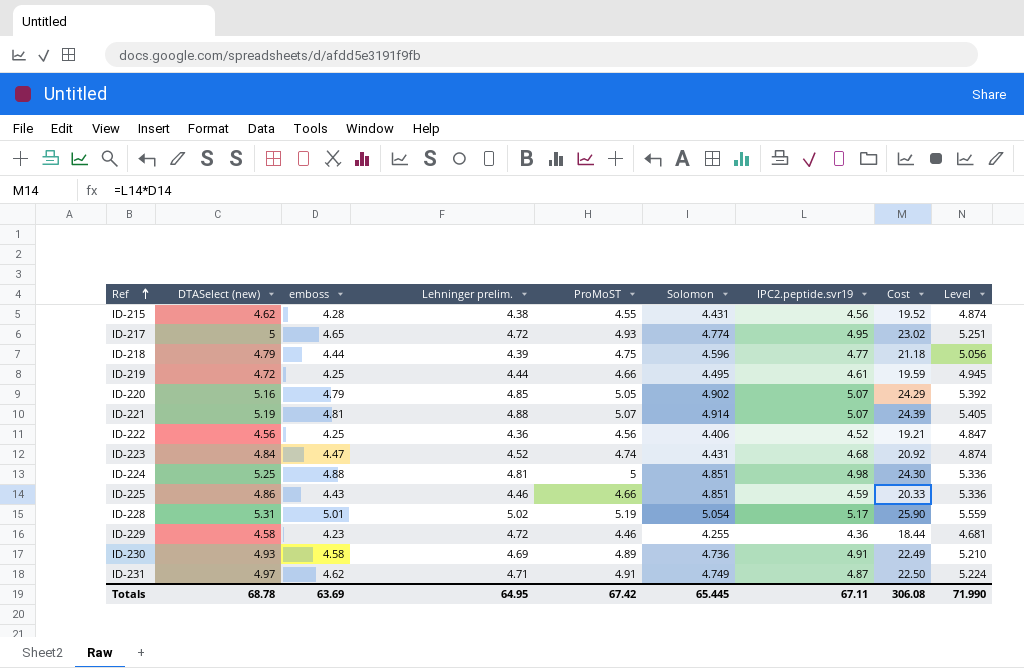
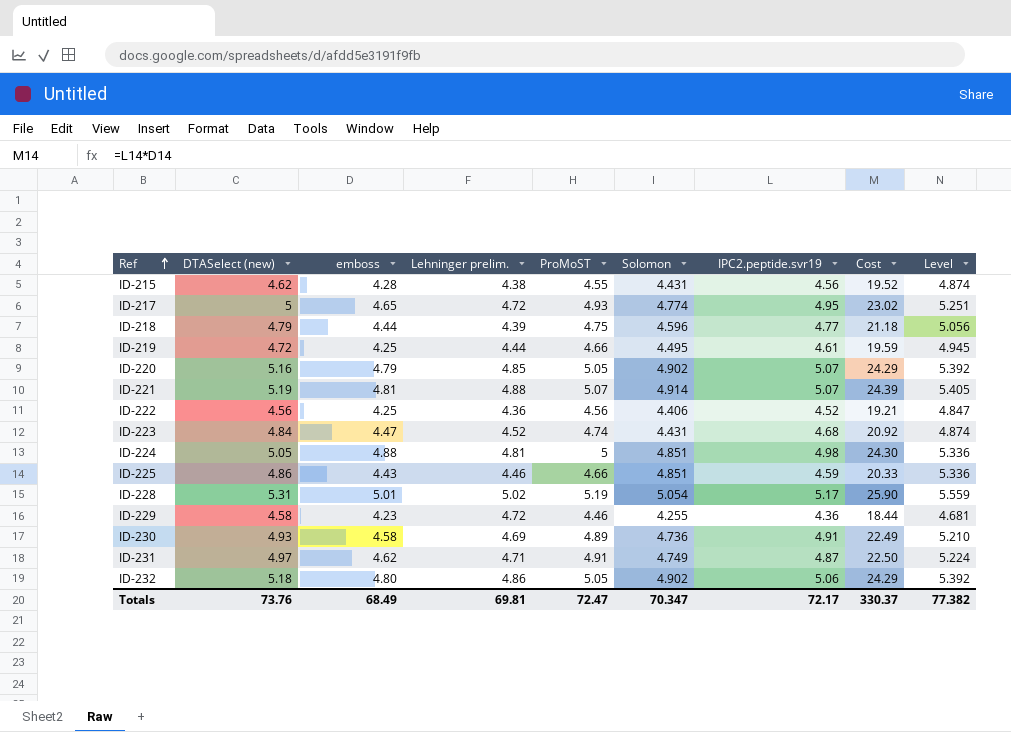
ID-224 | DTASelect (new): 5.25 -> 5.05
row ID-232: none -> 5.18 | 4.80 | 4.86 | 5.05 | 4.902 | 5.06 | 24.29 | 5.392
Totals | DTASelect (new): 68.78 -> 73.76
Totals | emboss: 63.69 -> 68.49
Totals | Lehninger prelim.: 64.95 -> 69.81
Totals | ProMoST: 67.42 -> 72.47
Totals | Solomon: 65.445 -> 70.347
Totals | IPC2.peptide.svr19: 67.11 -> 72.17
Totals | Cost: 306.08 -> 330.37
Totals | Level: 71.990 -> 77.382

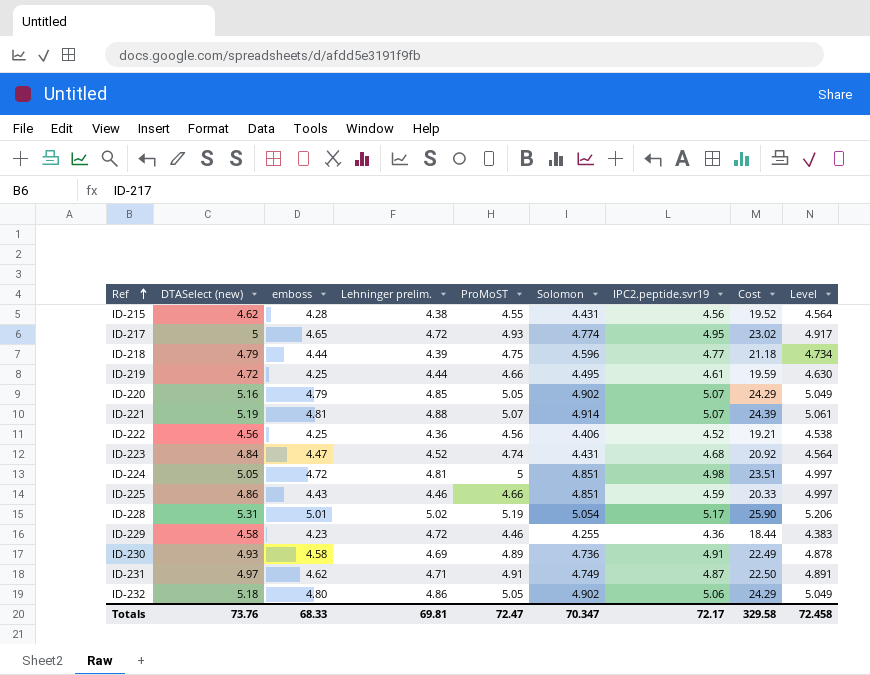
column Level | formula: [Solomon] * 1.1 -> [Solomon] * 1.03
ID-224 | emboss: 4.88 -> 4.72
ID-224 | Cost: 24.30 -> 23.51
Totals | emboss: 68.49 -> 68.33
Totals | Cost: 330.37 -> 329.58
Totals | Level: 77.382 -> 72.458

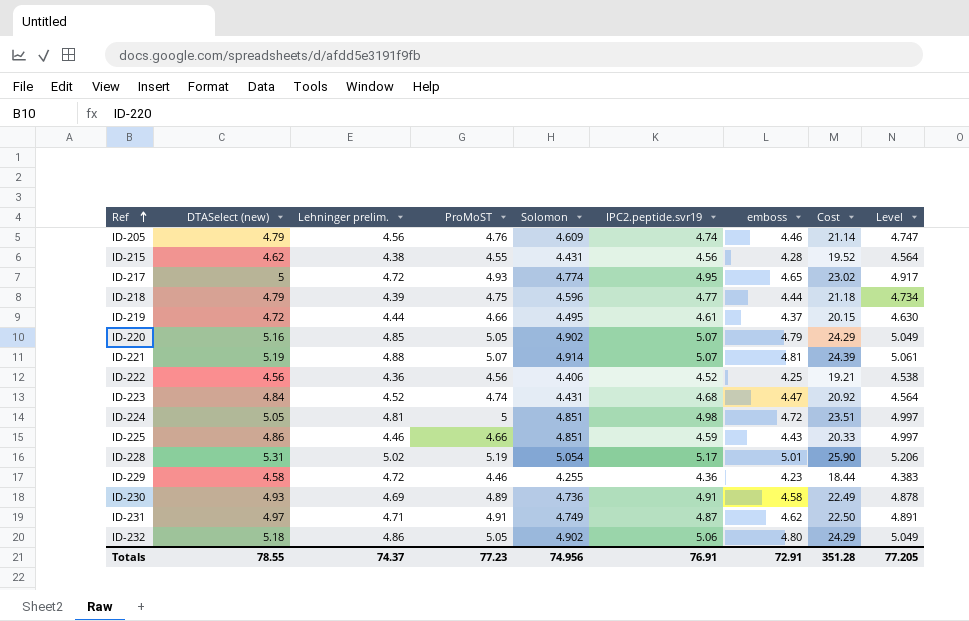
column emboss | position: 3 -> 7
row ID-205: none -> 4.79 | 4.56 | 4.76 | 4.609 | 4.74 | 4.46 | 21.14 | 4.747
ID-219 | emboss: 4.25 -> 4.37
ID-219 | Cost: 19.59 -> 20.15
Totals | DTASelect (new): 73.76 -> 78.55
Totals | Lehninger prelim.: 69.81 -> 74.37
Totals | ProMoST: 72.47 -> 77.23
Totals | Solomon: 70.347 -> 74.956
Totals | IPC2.peptide.svr19: 72.17 -> 76.91
Totals | emboss: 68.33 -> 72.91
Totals | Cost: 329.58 -> 351.28
Totals | Level: 72.458 -> 77.205

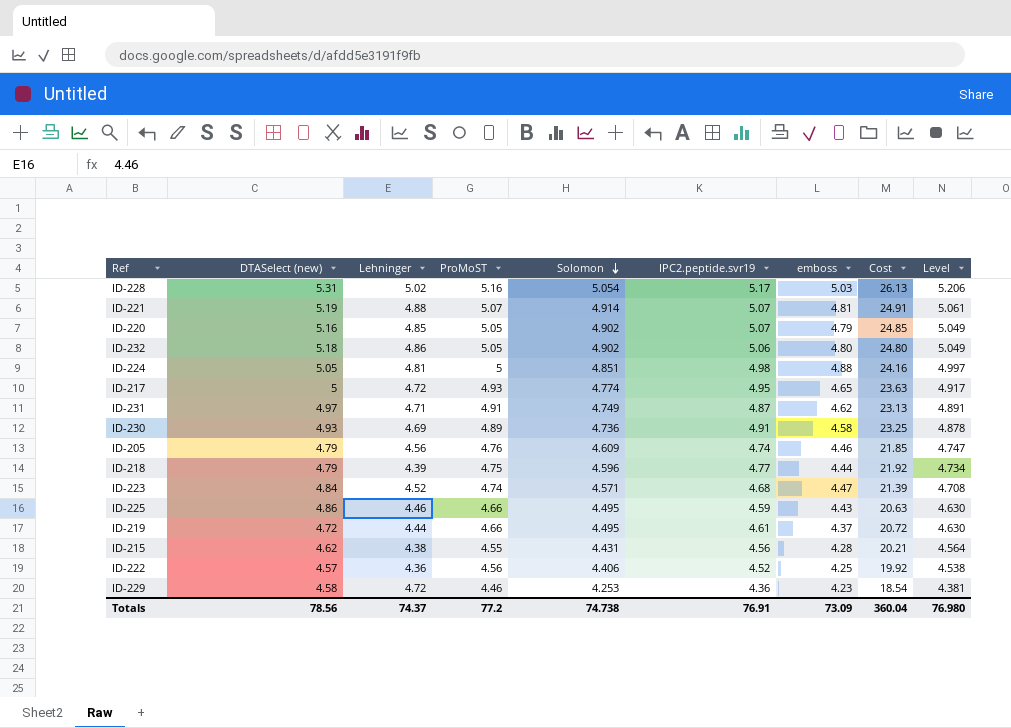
row order: Ref ascending -> Solomon descending
column name: Lehninger prelim. -> Lehninger
column Cost | formula: [IPC2.peptide.svr19] * [emboss] -> [Solomon] * [IPC2.peptide.svr19]
ID-228 | ProMoST: 5.19 -> 5.16
ID-228 | emboss: 5.01 -> 5.03
ID-224 | emboss: 4.72 -> 4.88
ID-223 | Solomon: 4.431 -> 4.571
ID-223 | Level: 4.564 -> 4.708
ID-225 | Solomon: 4.851 -> 4.495
ID-225 | Level: 4.997 -> 4.630
ID-222 | DTASelect (new): 4.56 -> 4.57
ID-229 | Solomon: 4.255 -> 4.253
ID-229 | Level: 4.383 -> 4.381
Totals | DTASelect (new): 78.55 -> 78.56
Totals | ProMoST: 77.23 -> 77.2
Totals | Solomon: 74.956 -> 74.738
Totals | emboss: 72.91 -> 73.09
Totals | Cost: 351.28 -> 360.04
Totals | Level: 77.205 -> 76.980

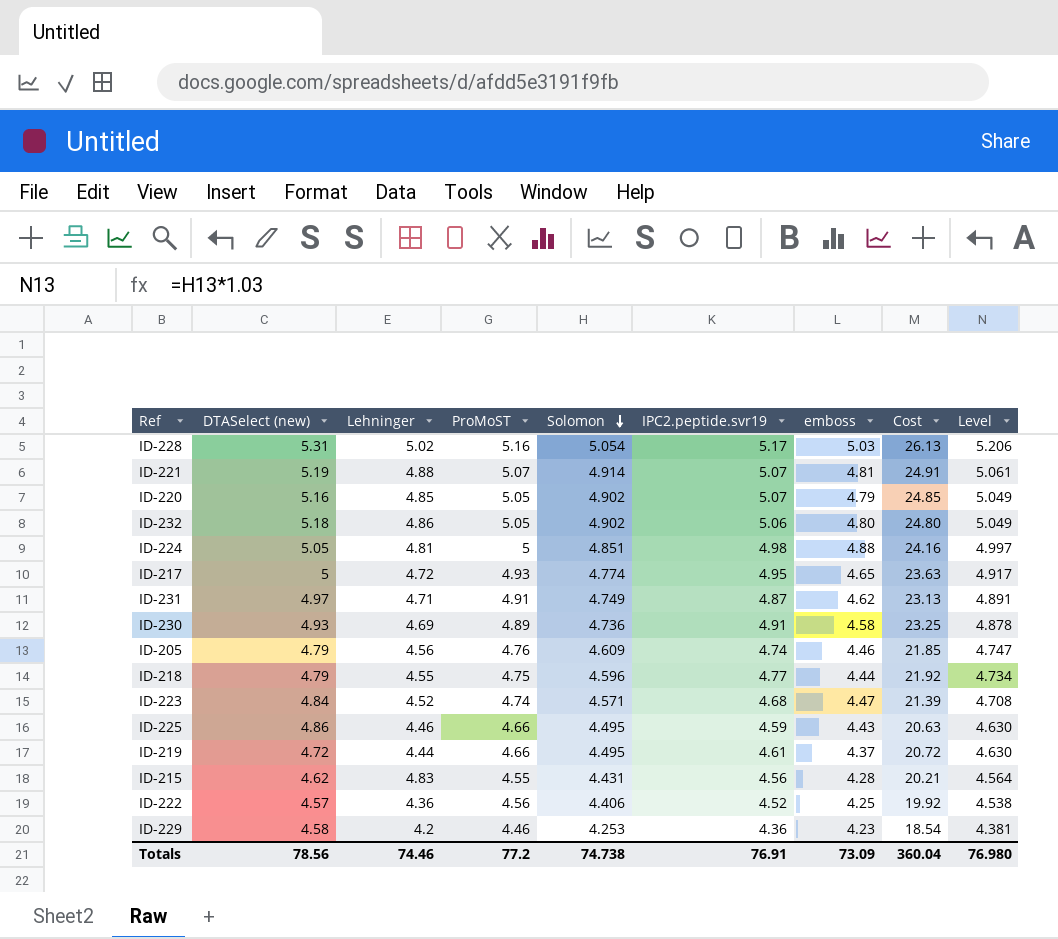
ID-218 | Lehninger: 4.39 -> 4.55
ID-215 | Lehninger: 4.38 -> 4.83
ID-229 | Lehninger: 4.72 -> 4.2
Totals | Lehninger: 74.37 -> 74.46

